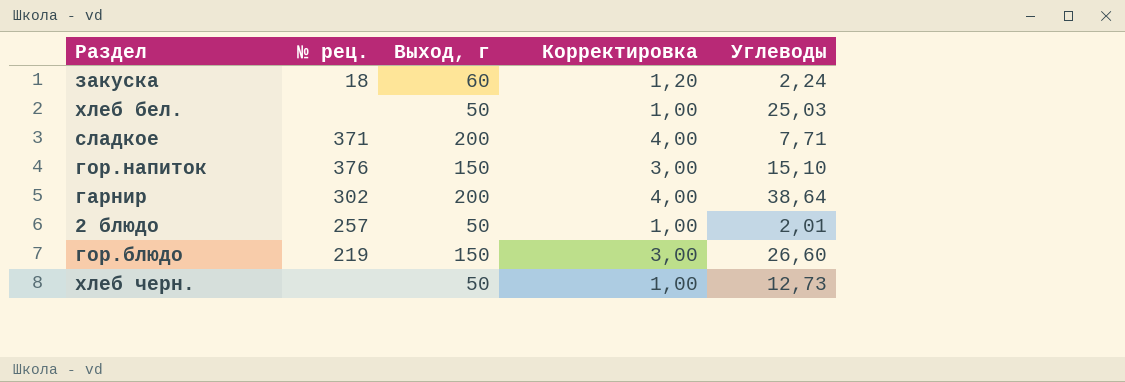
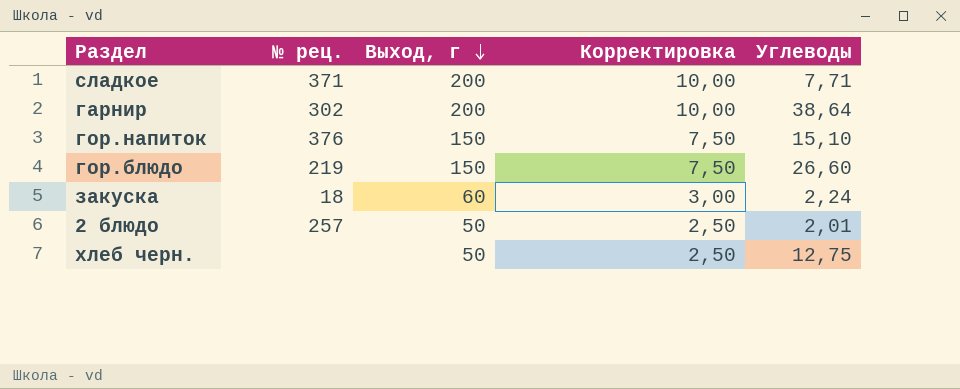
row order: none -> Выход, г descending
column Корректировка | formula: [Выход, г] * 0,02 -> [Выход, г] * 0,05
row хлеб бел.: none | 50 | 1,00 | 25,03 -> none
хлеб черн. | Углеводы: 12,73 -> 12,75

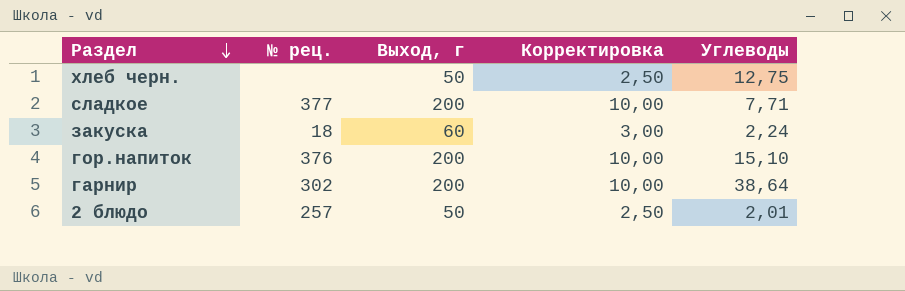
row order: Выход, г descending -> Раздел descending
row гор.блюдо: 219 | 150 | 7,50 | 26,60 -> none
сладкое | № рец.: 371 -> 377
гор.напиток | Выход, г: 150 -> 200
гор.напиток | Корректировка: 7,50 -> 10,00

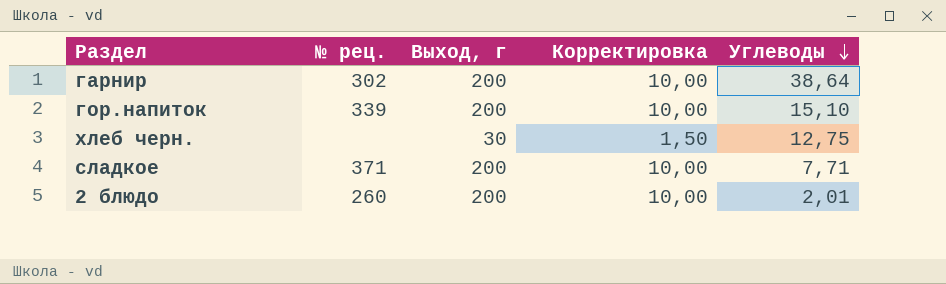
row order: Раздел descending -> Углеводы descending
row закуска: 18 | 60 | 3,00 | 2,24 -> none
гор.напиток | № рец.: 376 -> 339
хлеб черн. | Выход, г: 50 -> 30
хлеб черн. | Корректировка: 2,50 -> 1,50
сладкое | № рец.: 377 -> 371
2 блюдо | № рец.: 257 -> 260
2 блюдо | Выход, г: 50 -> 200
2 блюдо | Корректировка: 2,50 -> 10,00

